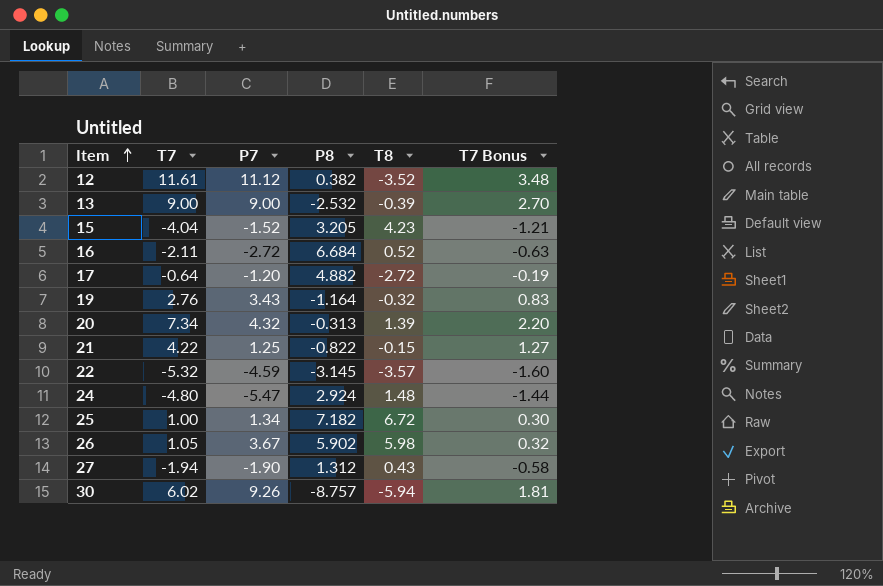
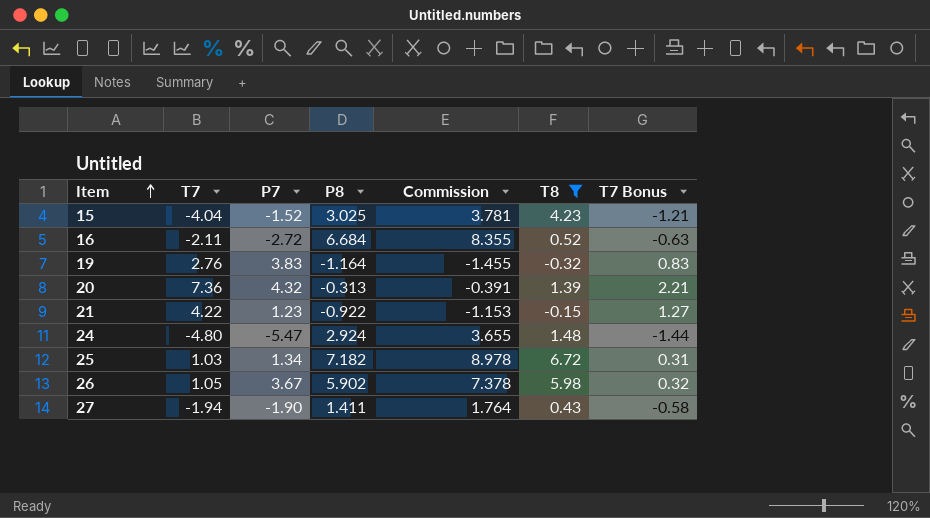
filter: none -> T8 >= -0.32
column Commission | formula: none -> [P8] * 1.25
15 | P8: 3.205 -> 3.025
19 | P7: 3.43 -> 3.83
20 | T7: 7.34 -> 7.36
20 | T7 Bonus: 2.20 -> 2.21
21 | P7: 1.25 -> 1.23
21 | P8: -0.822 -> -0.922
25 | T7: 1.00 -> 1.03
25 | T7 Bonus: 0.30 -> 0.31
27 | P8: 1.312 -> 1.411

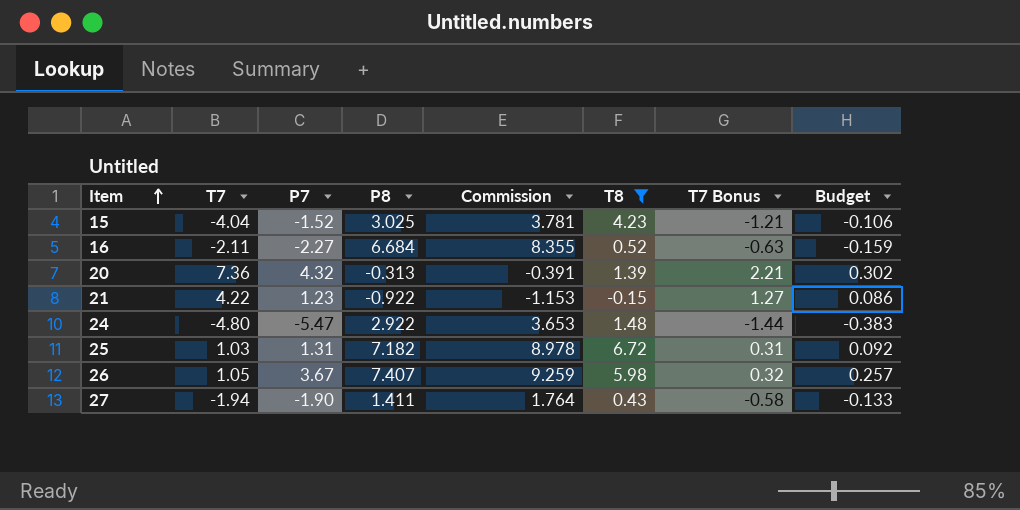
column Budget | formula: none -> [P7] * 0.07
row 19: 2.76 | 3.83 | -1.164 | -1.455 | -0.32 | 0.83 -> none
16 | P7: -2.72 -> -2.27
24 | P8: 2.924 -> 2.922
24 | Commission: 3.655 -> 3.653
25 | P7: 1.34 -> 1.31
26 | P8: 5.902 -> 7.407
26 | Commission: 7.378 -> 9.259

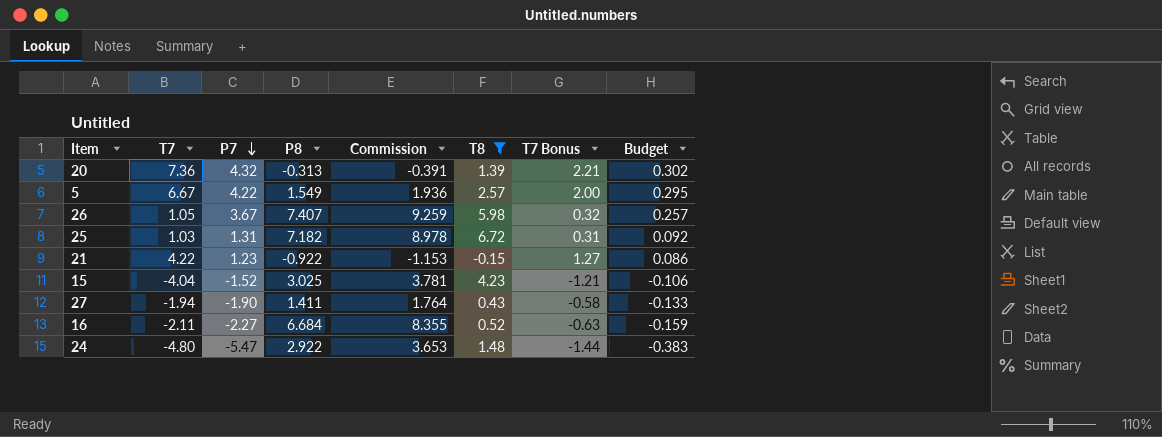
row order: Item ascending -> P7 descending
row 5: none -> 6.67 | 4.22 | 1.549 | 1.936 | 2.57 | 2.00 | 0.295

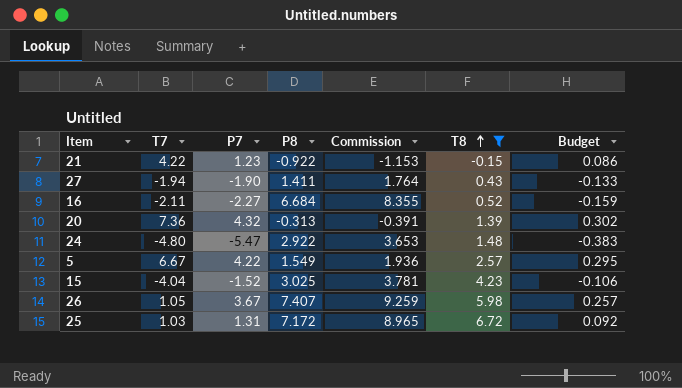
row order: P7 descending -> T8 ascending
column T7 Bonus | formula: [T7] * 0.3 -> none
25 | P8: 7.182 -> 7.172
25 | Commission: 8.978 -> 8.965

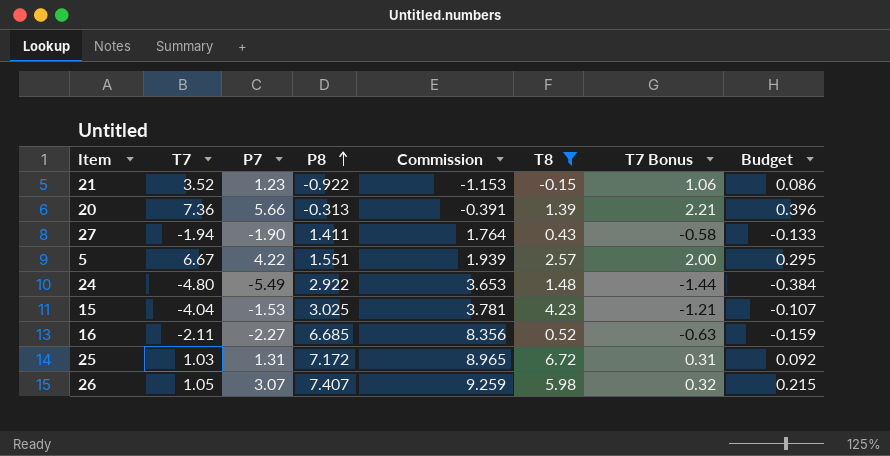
row order: T8 ascending -> P8 ascending
column T7 Bonus | formula: none -> [T7] * 0.3
21 | T7: 4.22 -> 3.52
20 | P7: 4.32 -> 5.66
20 | Budget: 0.302 -> 0.396
5 | P8: 1.549 -> 1.551
5 | Commission: 1.936 -> 1.939
24 | P7: -5.47 -> -5.49
24 | Budget: -0.383 -> -0.384
15 | P7: -1.52 -> -1.53
15 | Budget: -0.106 -> -0.107
16 | P8: 6.684 -> 6.685
16 | Commission: 8.355 -> 8.356
26 | P7: 3.67 -> 3.07
26 | Budget: 0.257 -> 0.215

